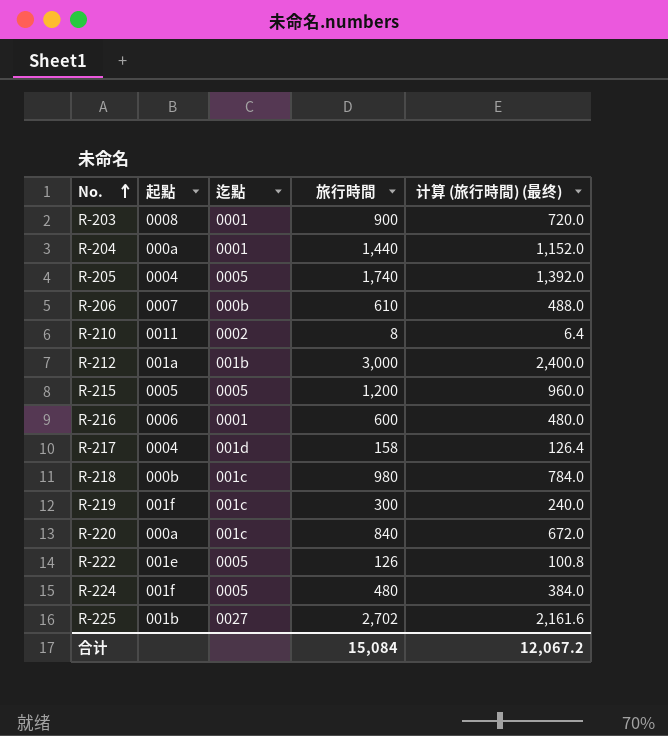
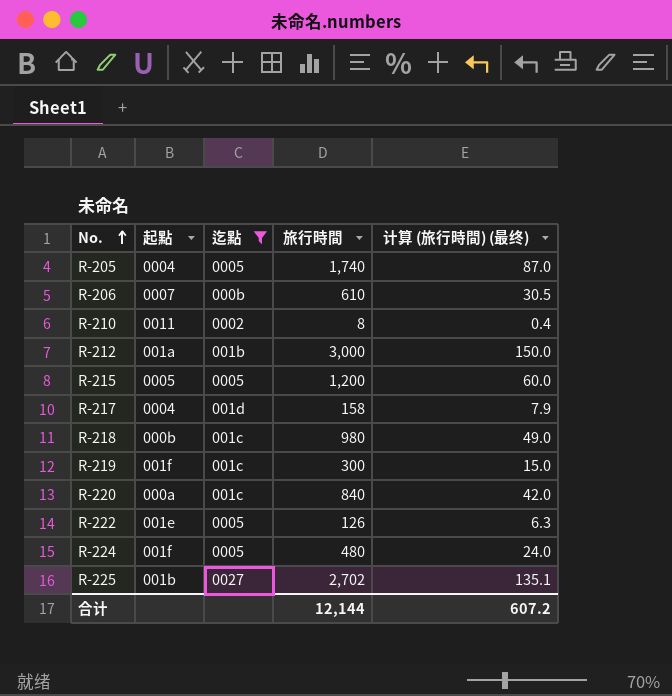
filter: none -> 迄點 != 0001
column 计算 (旅行時間) (最终) | formula: [旅行時間] * 0.8 -> [旅行時間] * 0.05
合计 | 旅行時間: 15,084 -> 12,144
合计 | 计算 (旅行時間) (最终): 12,067.2 -> 607.2

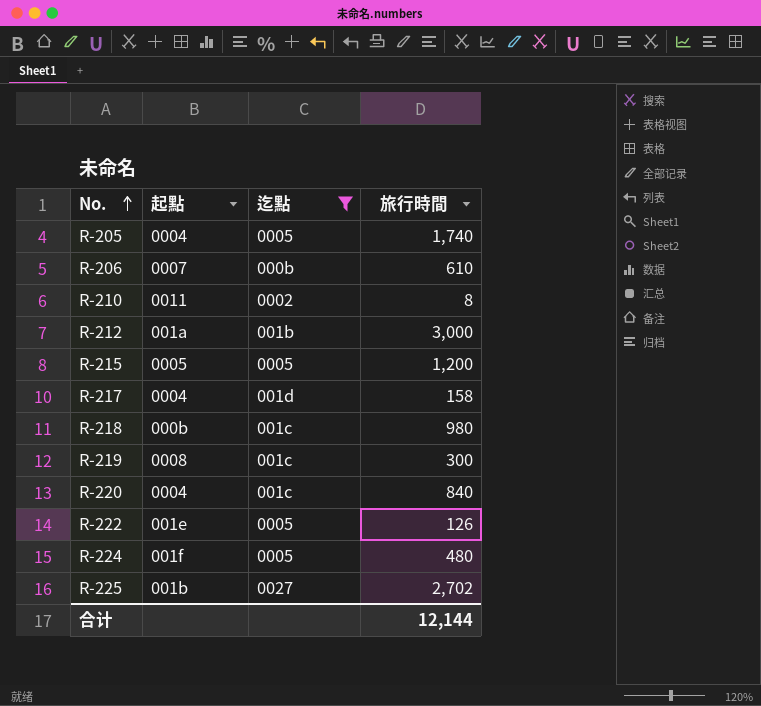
column 计算 (旅行時間) (最终) | formula: [旅行時間] * 0.05 -> none
R-219 | 起點: 001f -> 0008
R-220 | 起點: 000a -> 0004

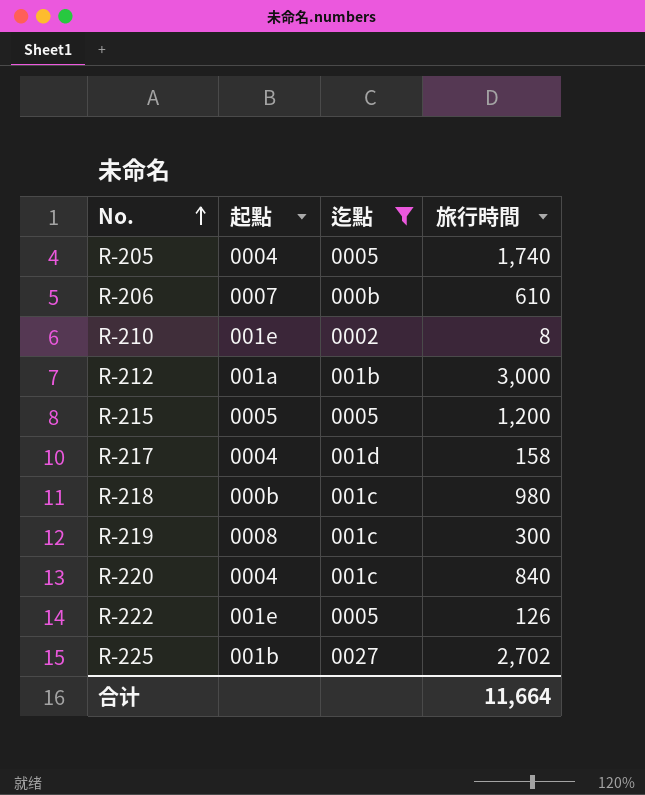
row R-224: 001f | 0005 | 480 -> none
R-210 | 起點: 0011 -> 001e
合计 | 旅行時間: 12,144 -> 11,664

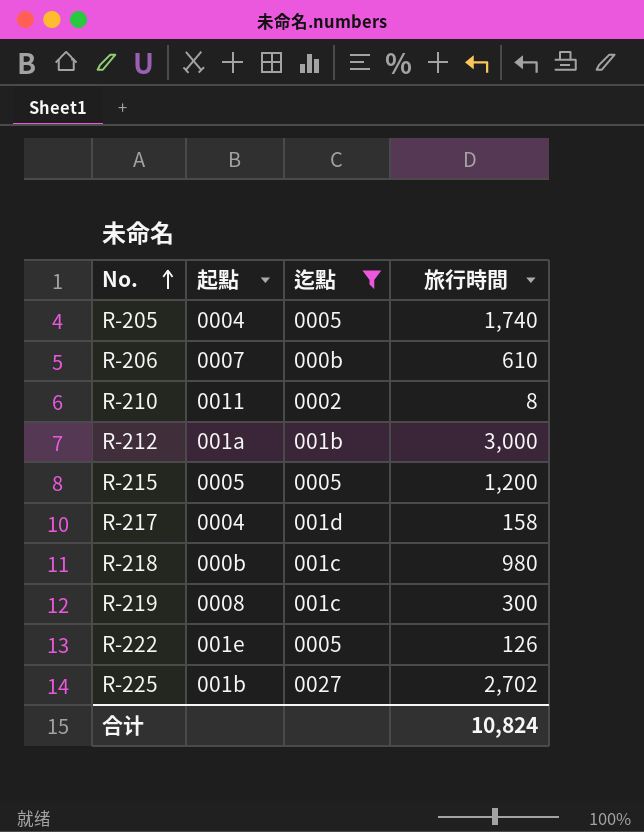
row R-220: 0004 | 001c | 840 -> none
R-210 | 起點: 001e -> 0011
合计 | 旅行時間: 11,664 -> 10,824

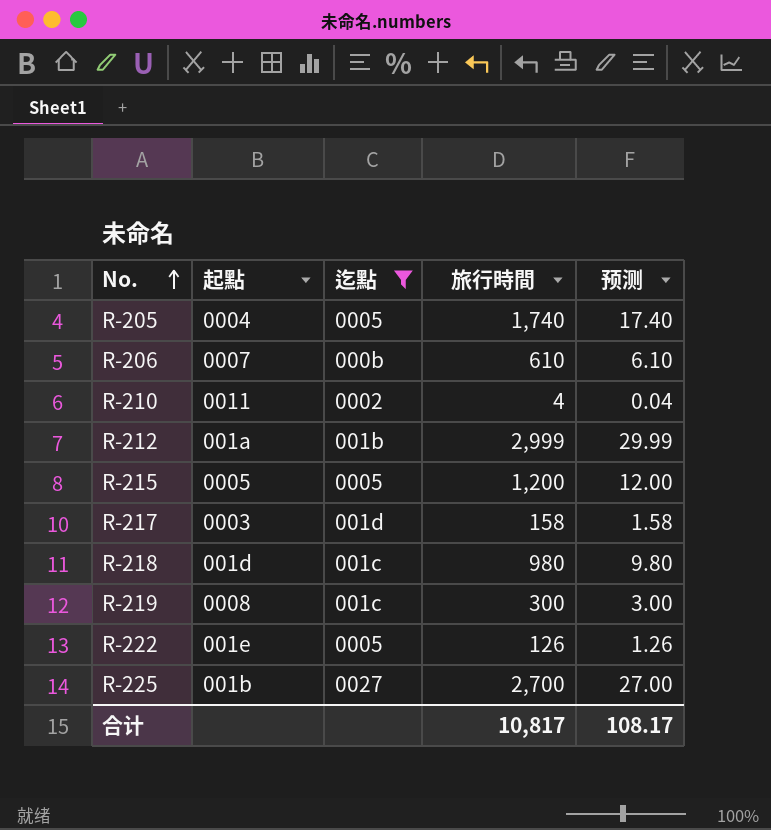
column 预测 | formula: none -> [旅行時間] * 0.01
R-210 | 旅行時間: 8 -> 4
R-212 | 旅行時間: 3,000 -> 2,999
R-217 | 起點: 0004 -> 0003
R-218 | 起點: 000b -> 001d
R-225 | 旅行時間: 2,702 -> 2,700
合计 | 旅行時間: 10,824 -> 10,817

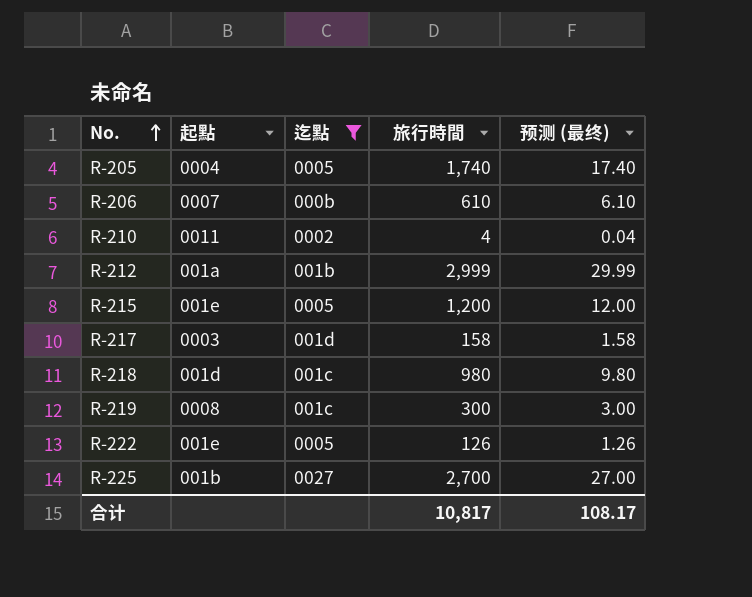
column name: 预测 -> 预测 (最终)
R-215 | 起點: 0005 -> 001e

